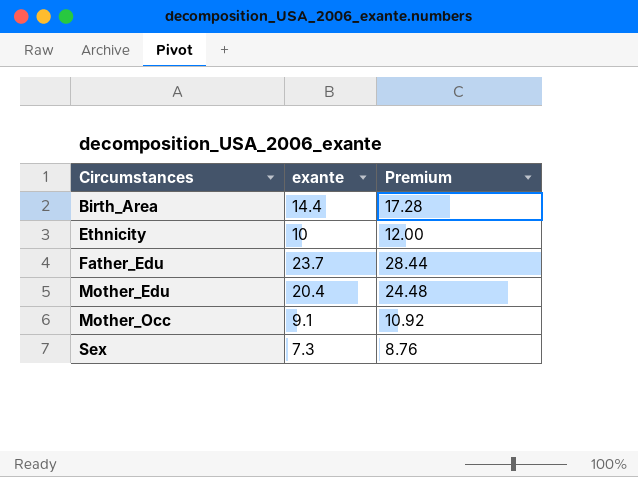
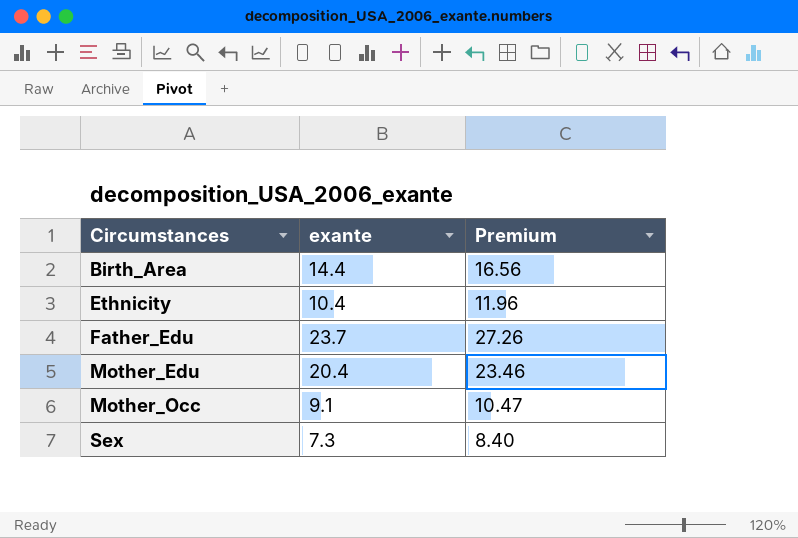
column Premium | formula: [exante] * 1.2 -> [exante] * 1.15
Ethnicity | exante: 10 -> 10.4

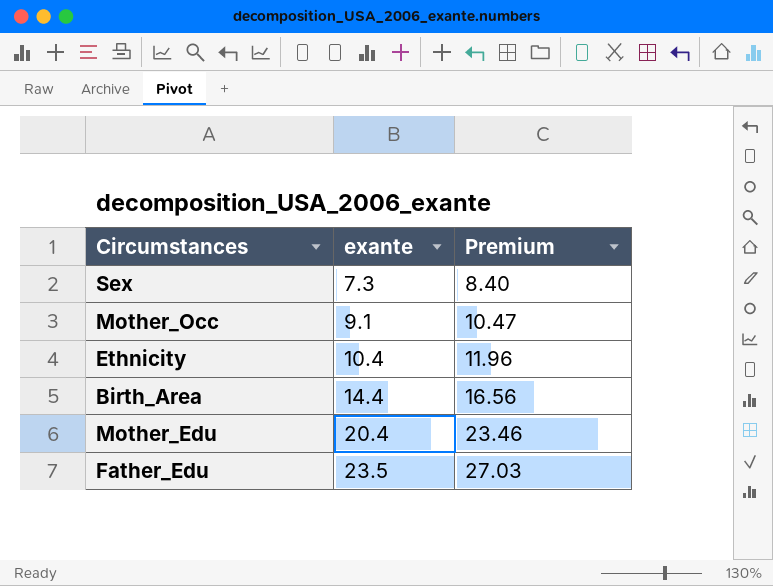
row order: Circumstances ascending -> exante ascending
Father_Edu | exante: 23.7 -> 23.5
Father_Edu | Premium: 27.26 -> 27.03

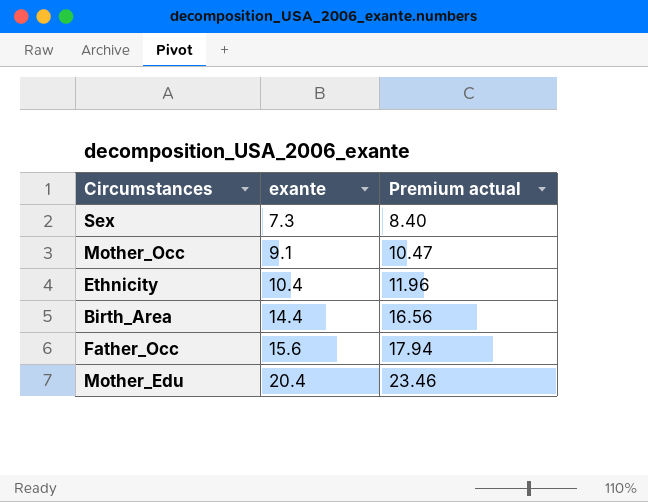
column name: Premium -> Premium actual
row Father_Edu: 23.5 | 27.03 -> none
row Father_Occ: none -> 15.6 | 17.94

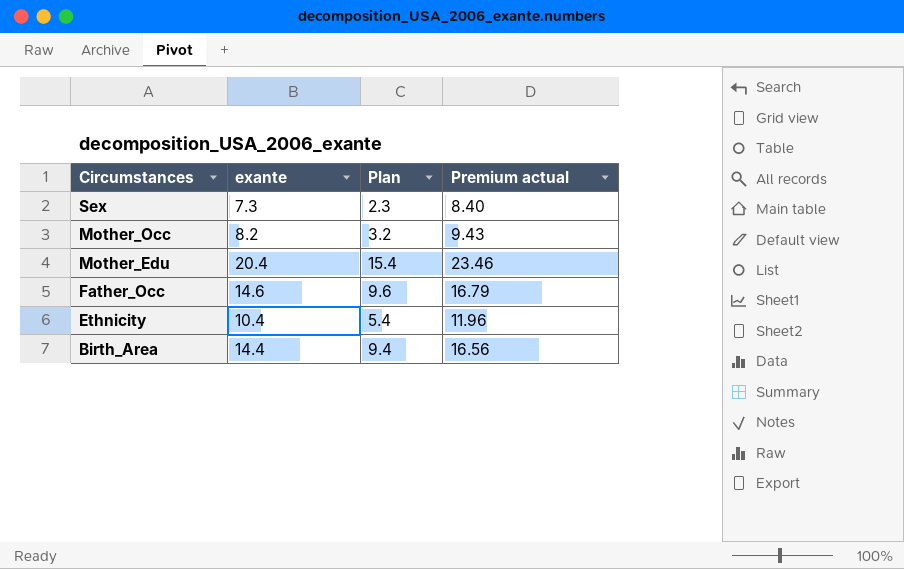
row order: exante ascending -> Circumstances descending
column Plan | formula: none -> [exante] - 5
Mother_Occ | exante: 9.1 -> 8.2
Mother_Occ | Premium actual: 10.47 -> 9.43
Father_Occ | exante: 15.6 -> 14.6
Father_Occ | Premium actual: 17.94 -> 16.79

